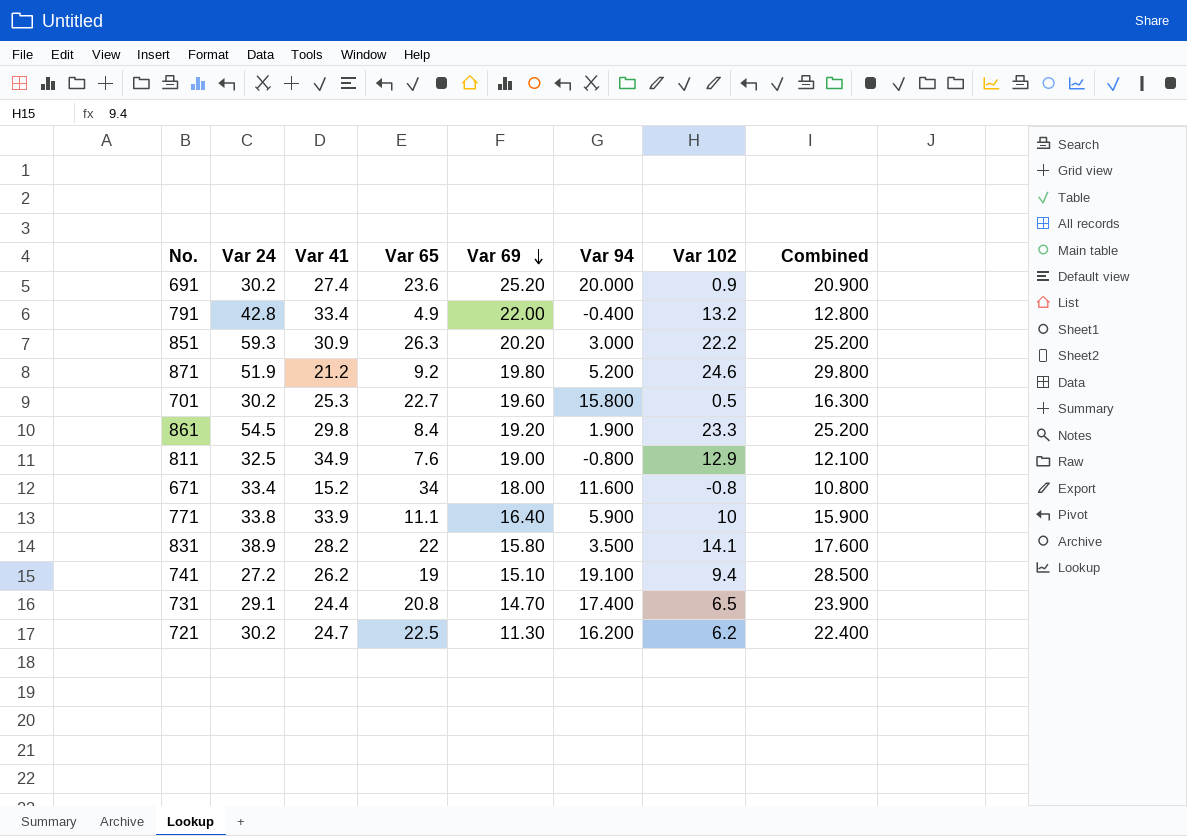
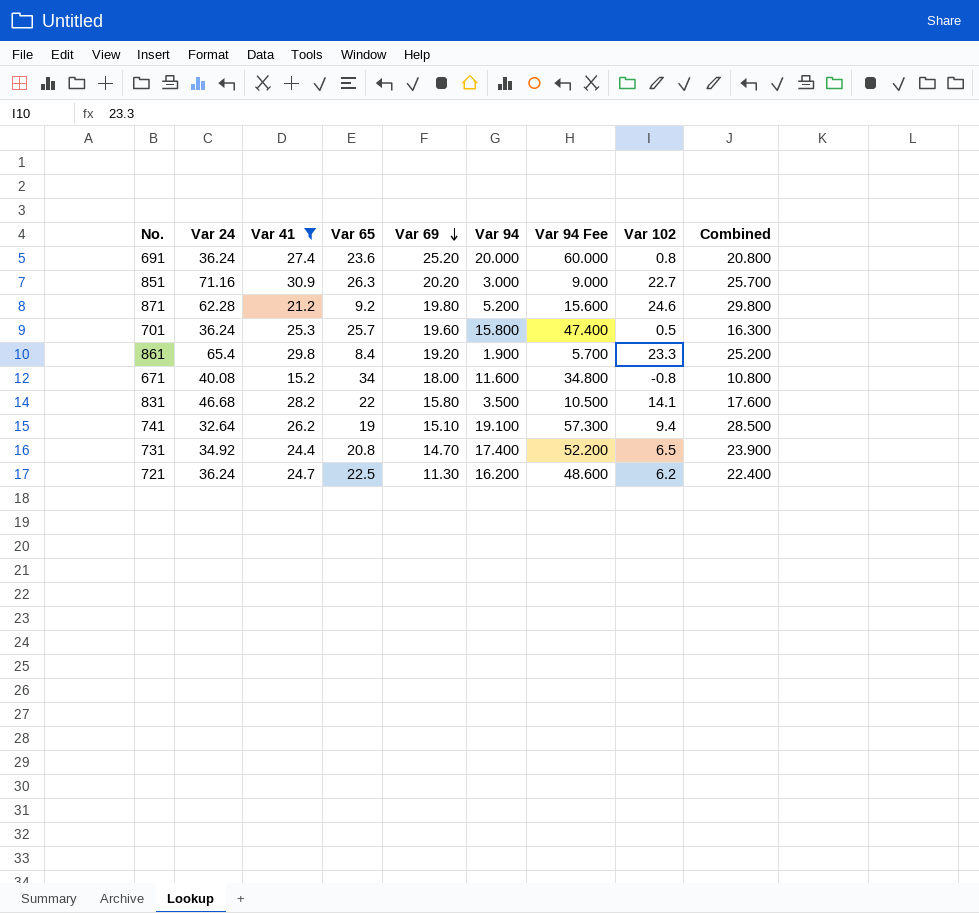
filter: none -> Var 41 <= 30.9
column Var 94 Fee | formula: none -> [Var 94] * 3
691 | Var 24: 30.2 -> 36.24
691 | Var 102: 0.9 -> 0.8
691 | Combined: 20.900 -> 20.800
851 | Var 24: 59.3 -> 71.16
851 | Var 102: 22.2 -> 22.7
851 | Combined: 25.200 -> 25.700
871 | Var 24: 51.9 -> 62.28
701 | Var 24: 30.2 -> 36.24
701 | Var 65: 22.7 -> 25.7
861 | Var 24: 54.5 -> 65.4
671 | Var 24: 33.4 -> 40.08
831 | Var 24: 38.9 -> 46.68
741 | Var 24: 27.2 -> 32.64
731 | Var 24: 29.1 -> 34.92
721 | Var 24: 30.2 -> 36.24

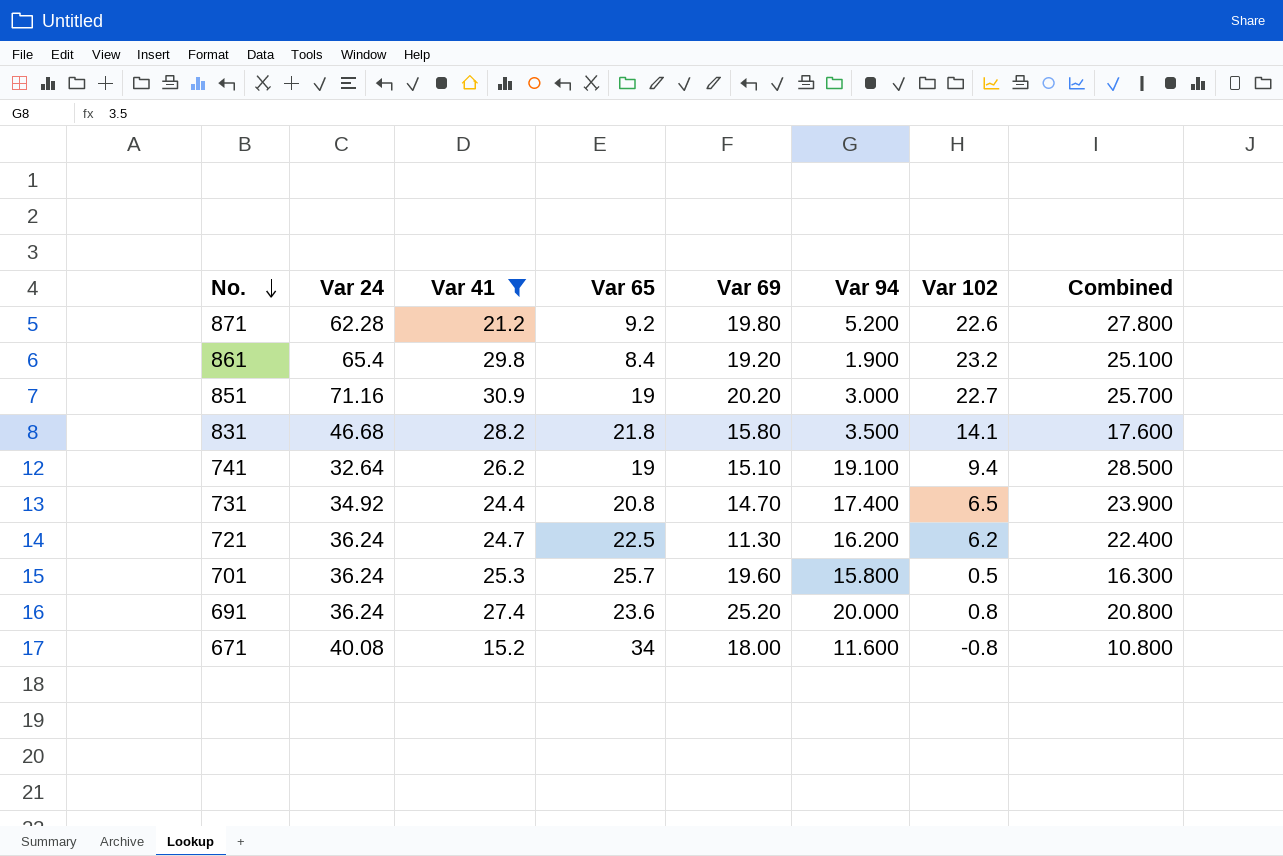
row order: Var 69 descending -> No. descending
column Var 94 Fee | formula: [Var 94] * 3 -> none
871 | Var 102: 24.6 -> 22.6
871 | Combined: 29.800 -> 27.800
861 | Var 102: 23.3 -> 23.2
861 | Combined: 25.200 -> 25.100
851 | Var 65: 26.3 -> 19
831 | Var 65: 22 -> 21.8

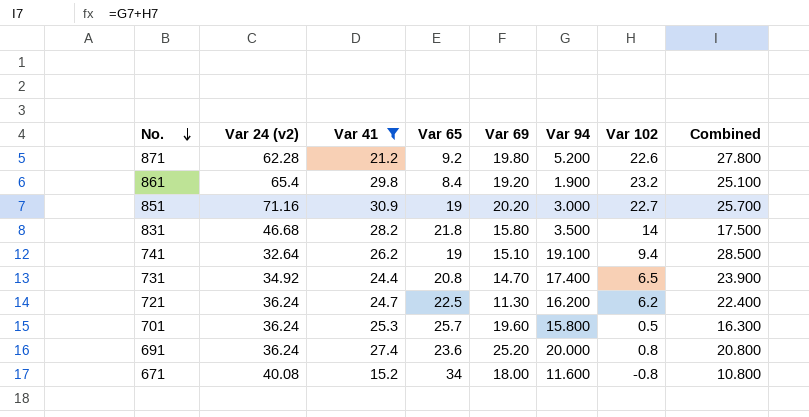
column name: Var 24 -> Var 24 (v2)
831 | Var 102: 14.1 -> 14
831 | Combined: 17.600 -> 17.500

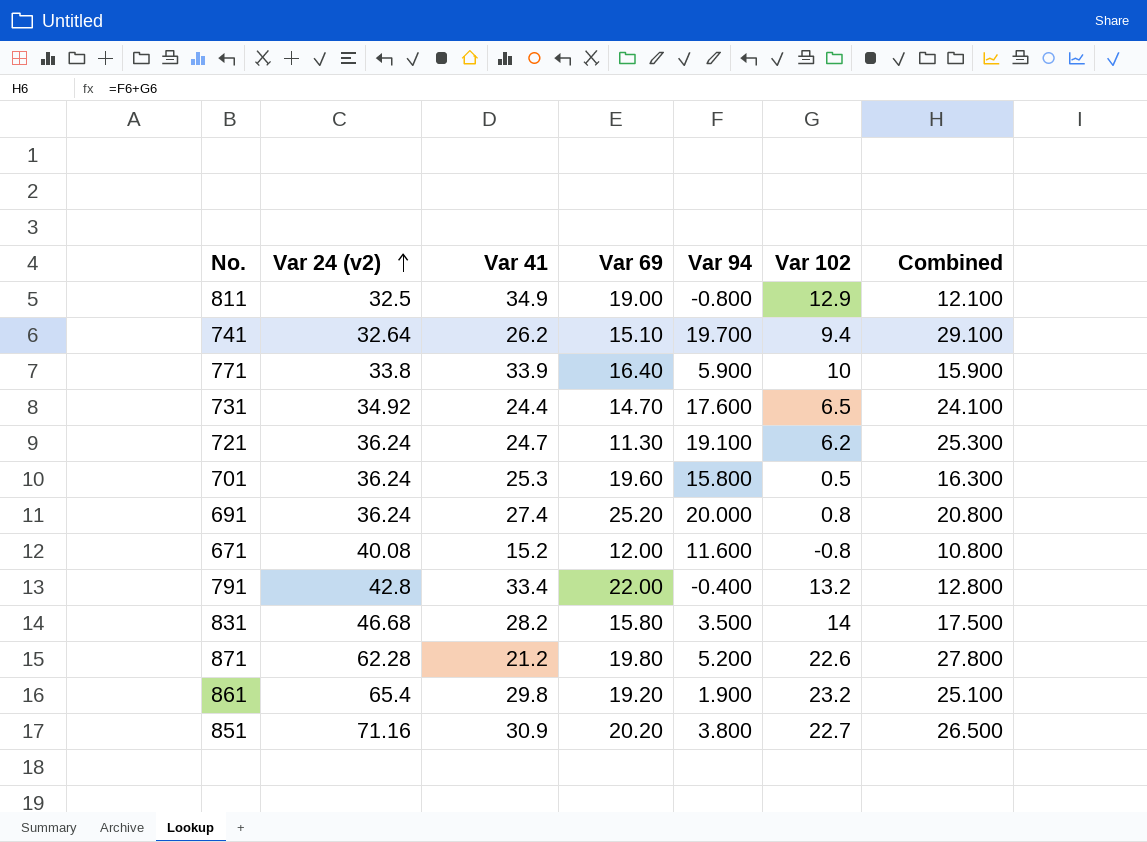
filter: Var 41 <= 30.9 -> none
row order: No. descending -> Var 24 (v2) ascending
column Var 65 | position: 4 -> none
741 | Var 94: 19.100 -> 19.700
741 | Combined: 28.500 -> 29.100
731 | Var 94: 17.400 -> 17.600
731 | Combined: 23.900 -> 24.100
721 | Var 94: 16.200 -> 19.100
721 | Combined: 22.400 -> 25.300
671 | Var 69: 18.00 -> 12.00
851 | Var 94: 3.000 -> 3.800
851 | Combined: 25.700 -> 26.500

